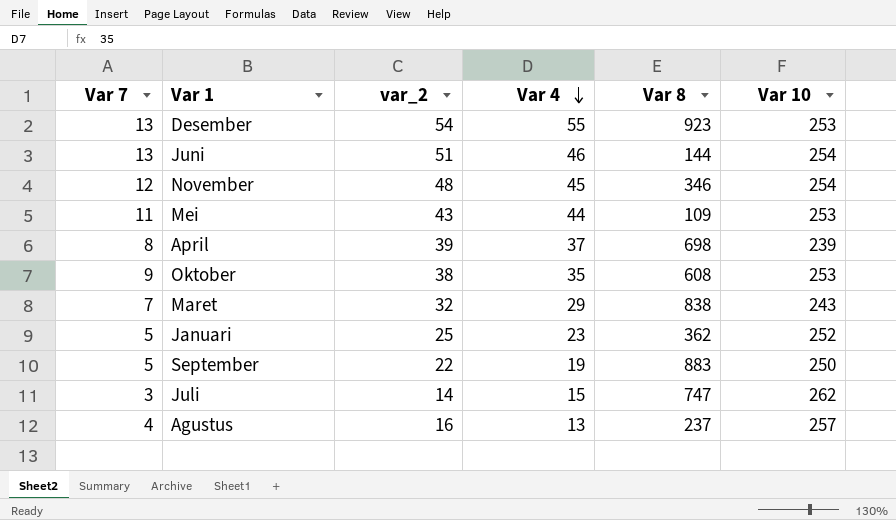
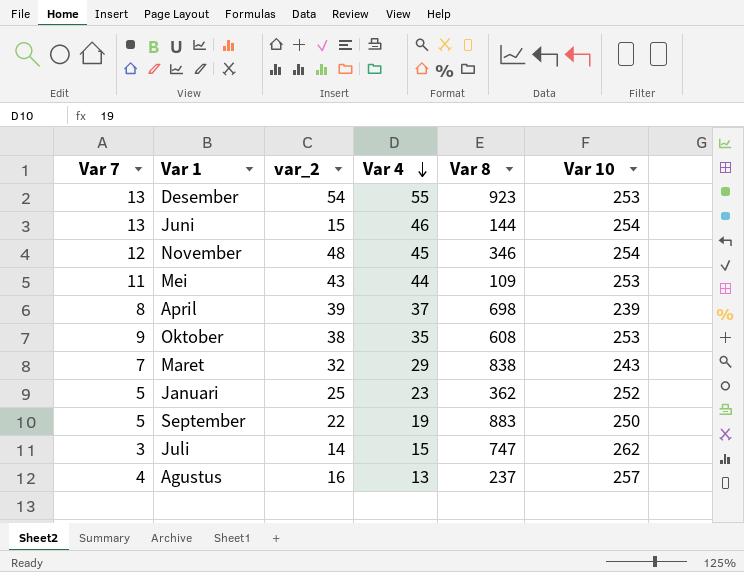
Juni | var_2: 51 -> 15

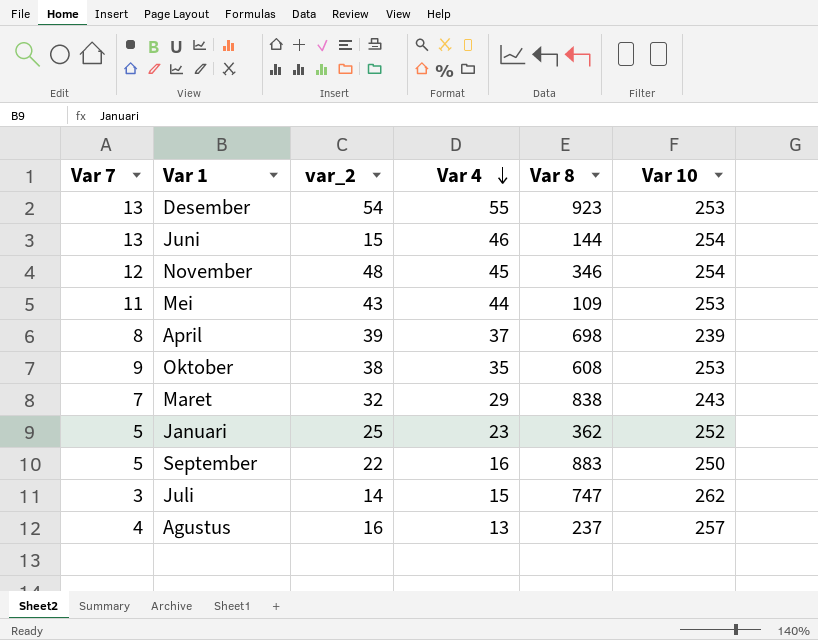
September | Var 4: 19 -> 16

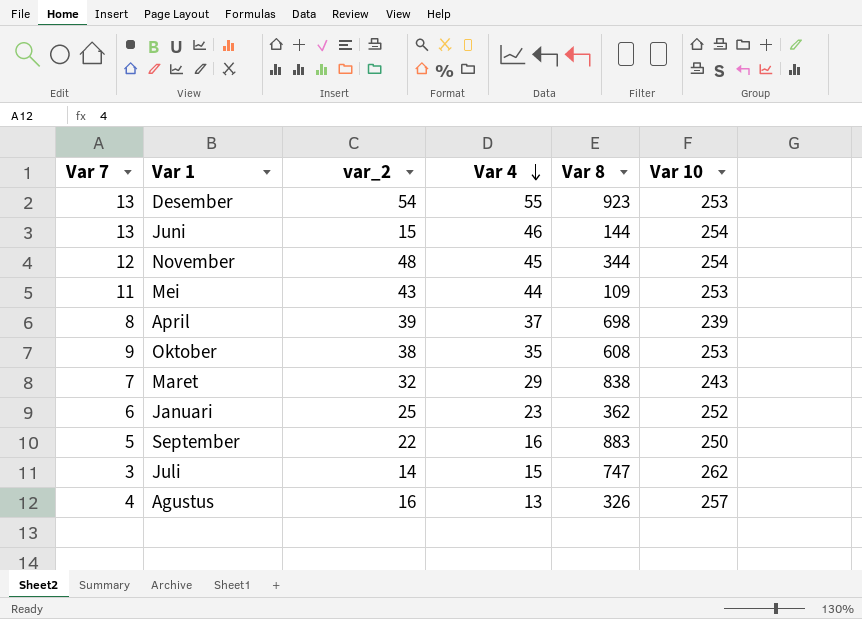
November | Var 8: 346 -> 344
Januari | Var 7: 5 -> 6
Agustus | Var 8: 237 -> 326

